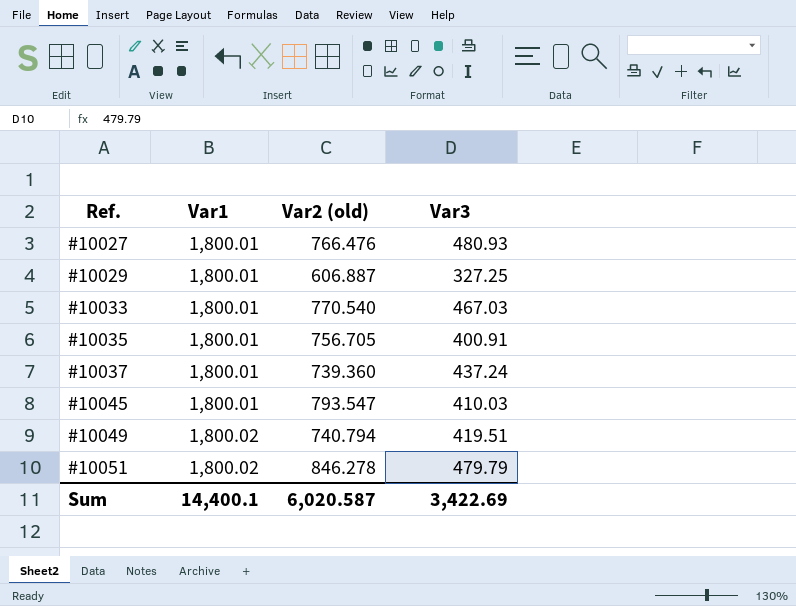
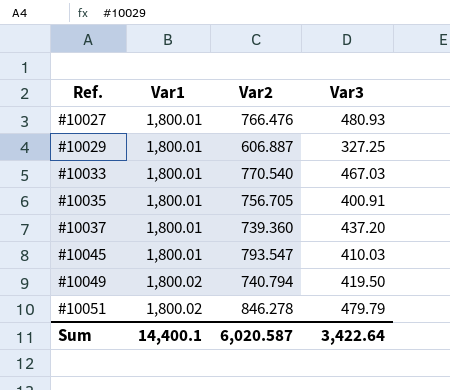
column name: Var2 (old) -> Var2
#10037 | Var3: 437.24 -> 437.20
#10049 | Var3: 419.51 -> 419.50
Sum | Var3: 3,422.69 -> 3,422.64

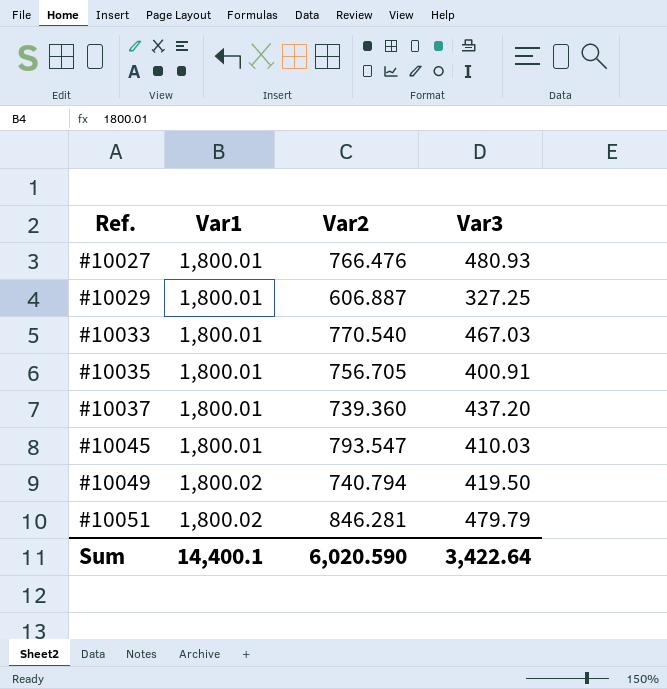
#10051 | Var2: 846.278 -> 846.281
Sum | Var2: 6,020.587 -> 6,020.590

